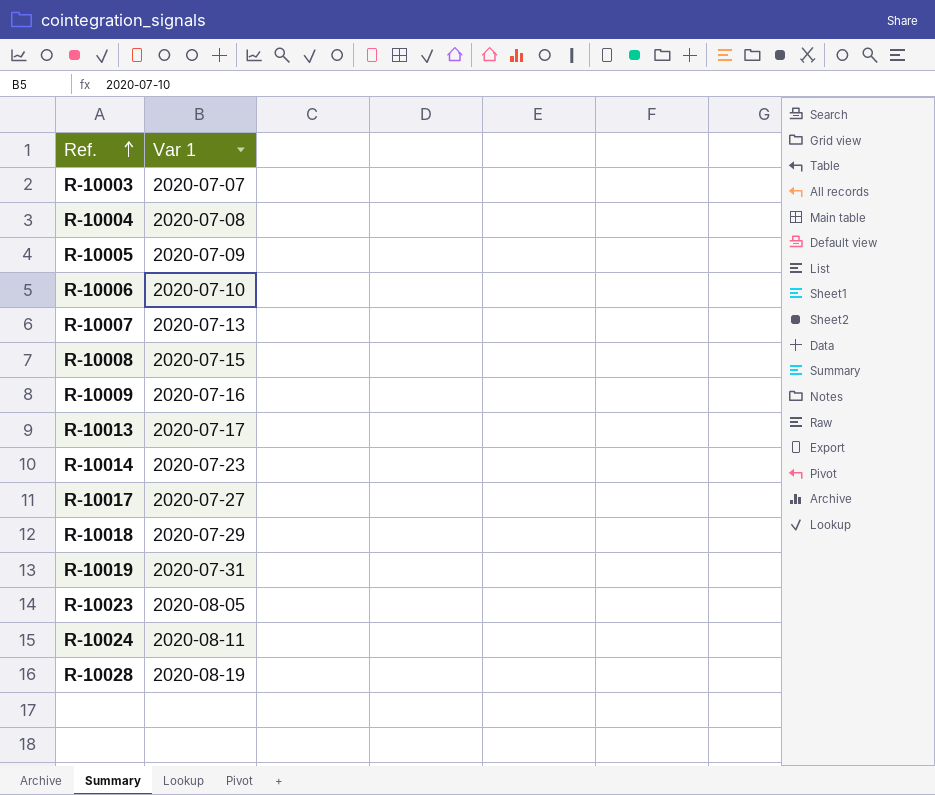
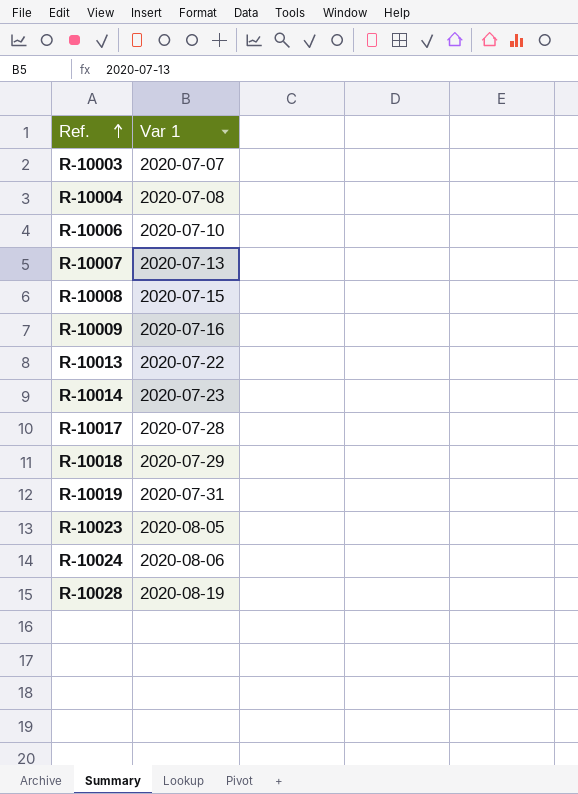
row R-10005: 2020-07-09 -> none
R-10013 | Var 1: 2020-07-17 -> 2020-07-22
R-10017 | Var 1: 2020-07-27 -> 2020-07-28
R-10024 | Var 1: 2020-08-11 -> 2020-08-06

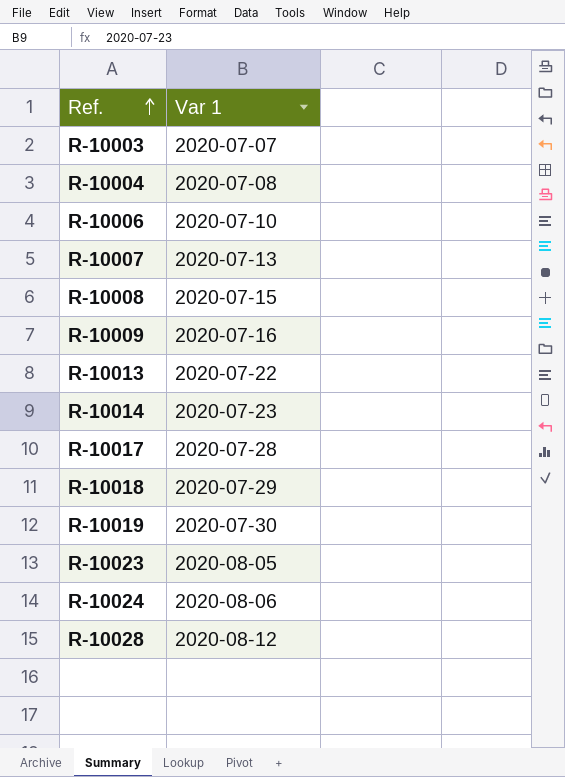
R-10019 | Var 1: 2020-07-31 -> 2020-07-30
R-10028 | Var 1: 2020-08-19 -> 2020-08-12

